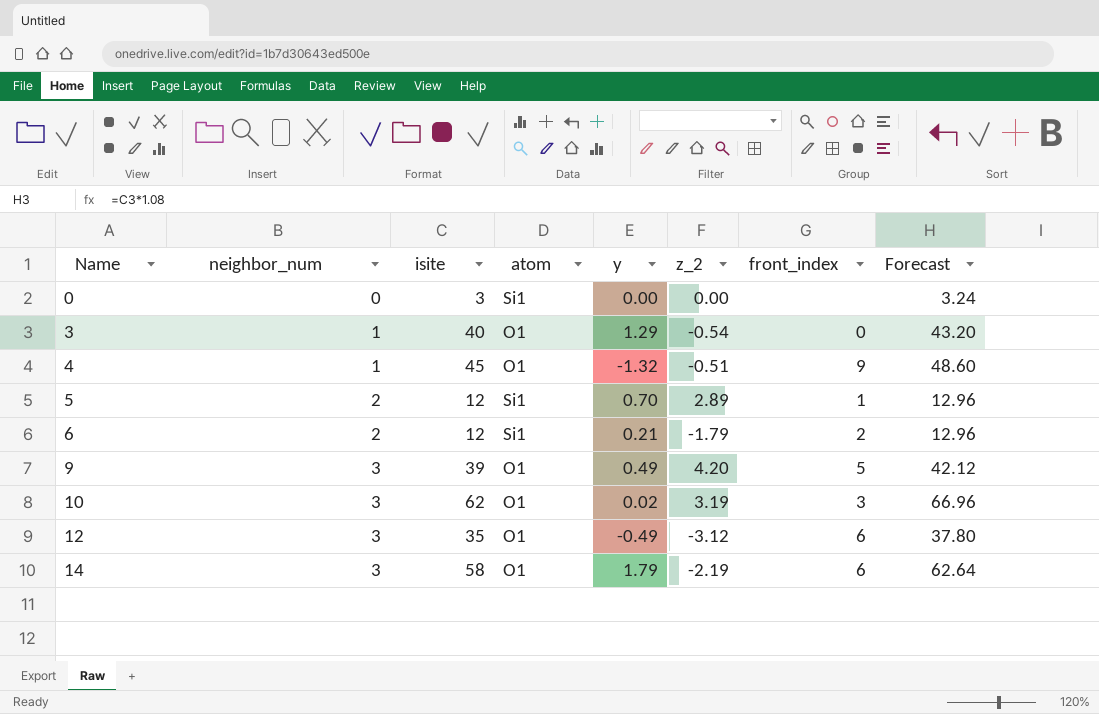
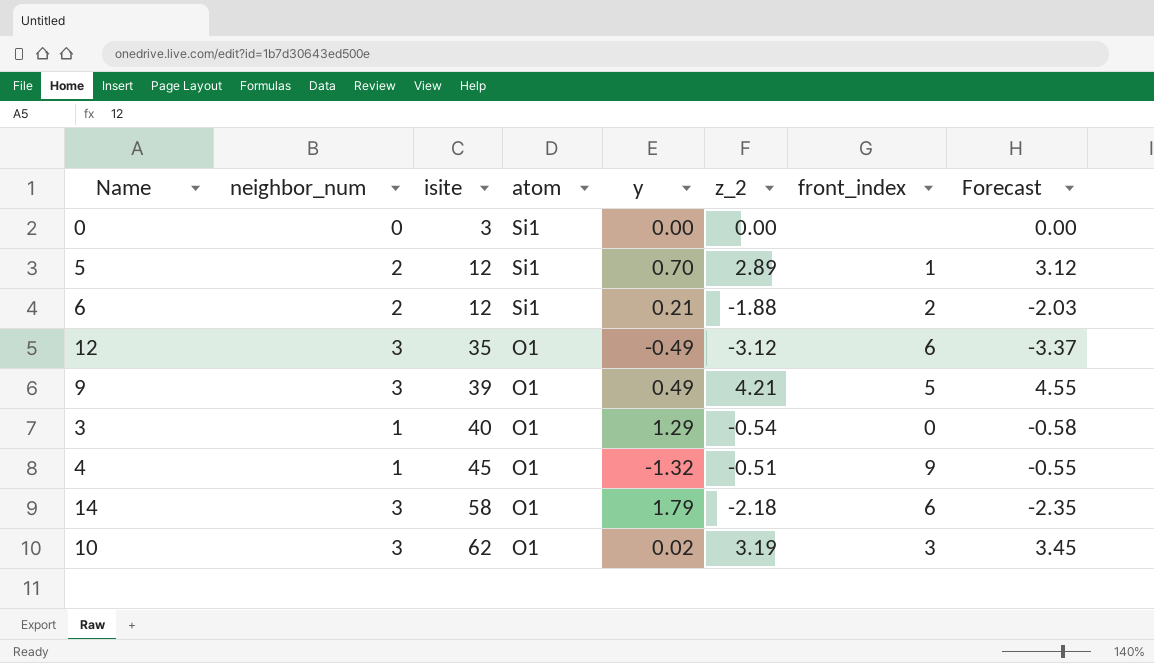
row order: Name ascending -> isite ascending
column Forecast | formula: [isite] * 1.08 -> [z_2] * 1.08
6 | z_2: -1.79 -> -1.88
9 | z_2: 4.20 -> 4.21
14 | z_2: -2.19 -> -2.18

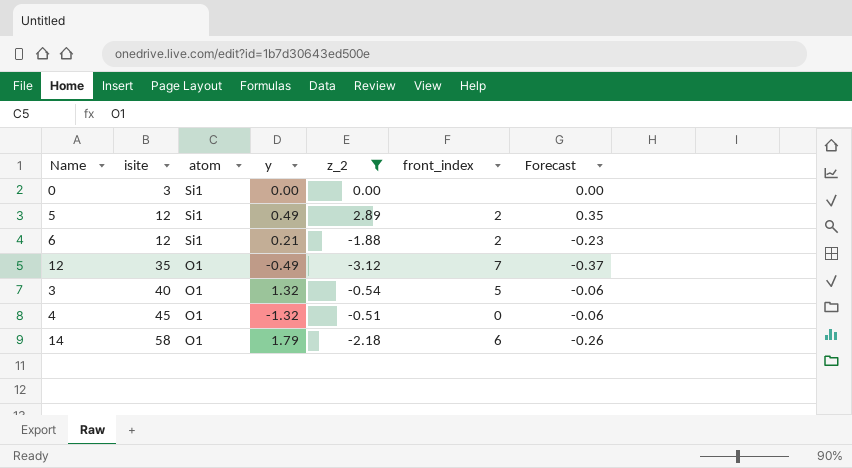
filter: none -> z_2 <= 2.89
column neighbor_num | position: 2 -> none
column Forecast | formula: [z_2] * 1.08 -> [z_2] * 0.12
5 | y: 0.70 -> 0.49
5 | front_index: 1 -> 2
12 | front_index: 6 -> 7
3 | y: 1.29 -> 1.32
3 | front_index: 0 -> 5
4 | front_index: 9 -> 0

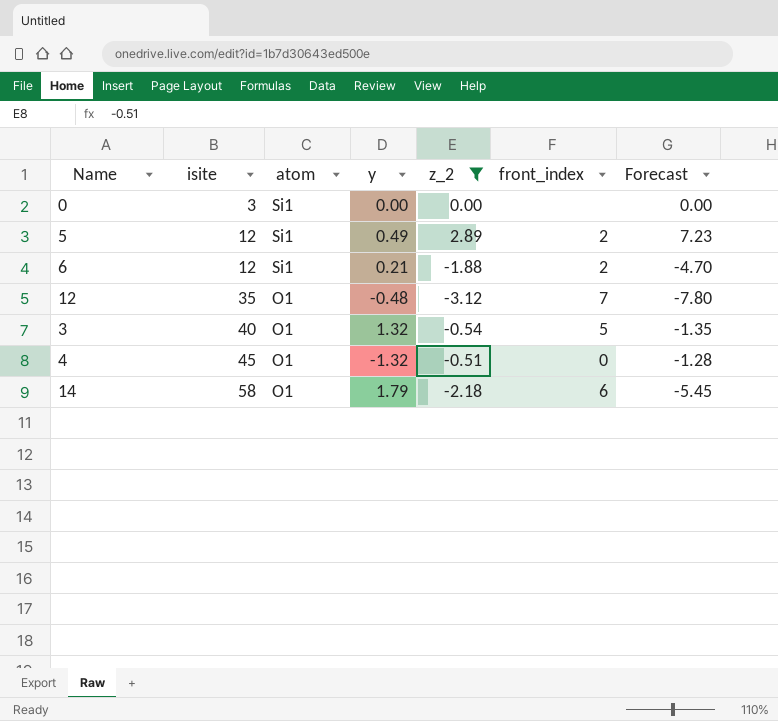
column Forecast | formula: [z_2] * 0.12 -> [z_2] * 2.5
12 | y: -0.49 -> -0.48

